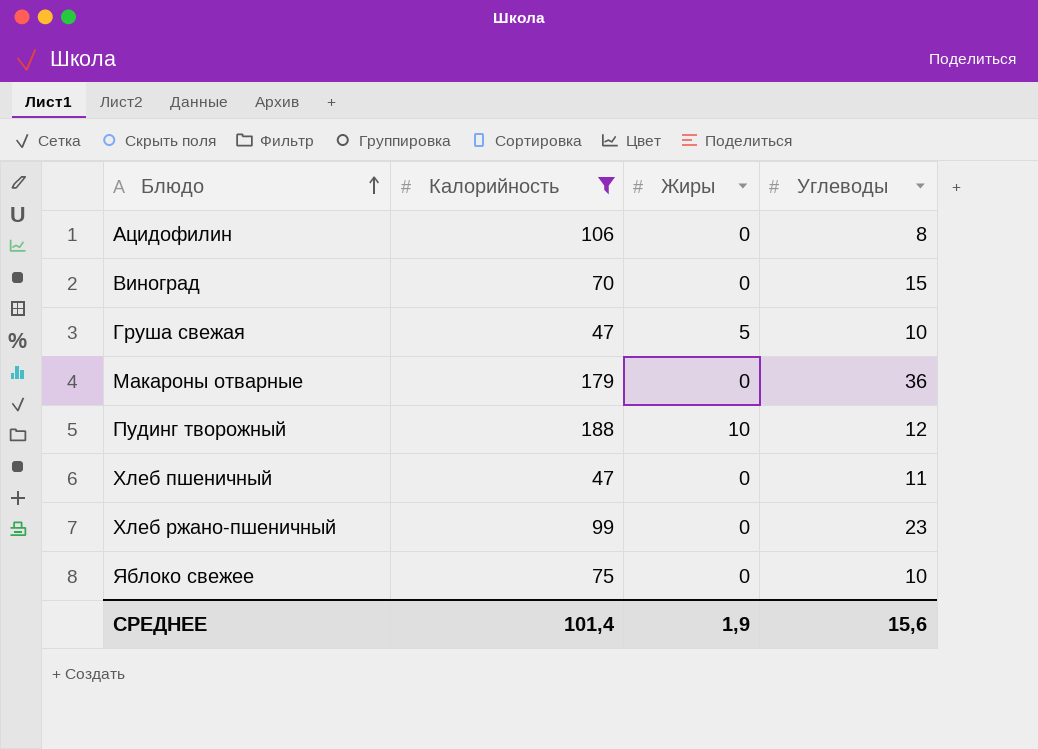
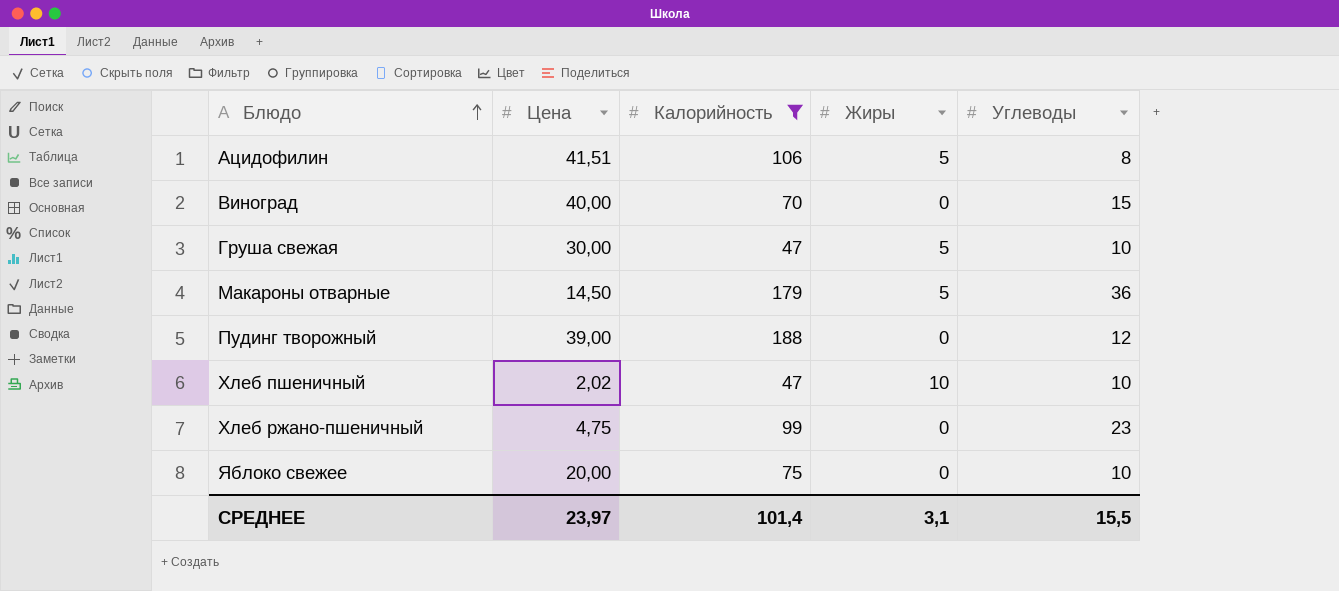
column Цена | position: none -> 2
Ацидофилин | Жиры: 0 -> 5
Макароны отварные | Жиры: 0 -> 5
Пудинг творожный | Жиры: 10 -> 0
Хлеб пшеничный | Жиры: 0 -> 10
Хлеб пшеничный | Углеводы: 11 -> 10
СРЕДНЕЕ | Жиры: 1,9 -> 3,1
СРЕДНЕЕ | Углеводы: 15,6 -> 15,5

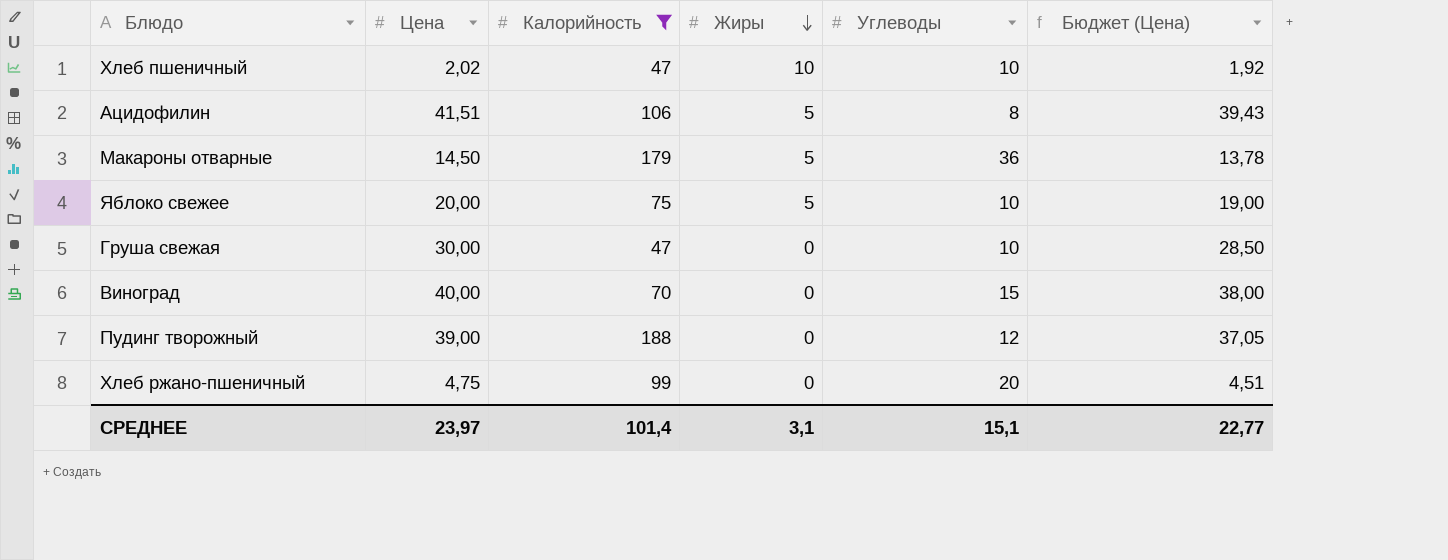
row order: Блюдо ascending -> Жиры descending
column Бюджет (Цена) | formula: none -> [Цена] * 0,95
Яблоко свежее | Жиры: 0 -> 5
Груша свежая | Жиры: 5 -> 0
Хлеб ржано-пшеничный | Углеводы: 23 -> 20
СРЕДНЕЕ | Углеводы: 15,5 -> 15,1

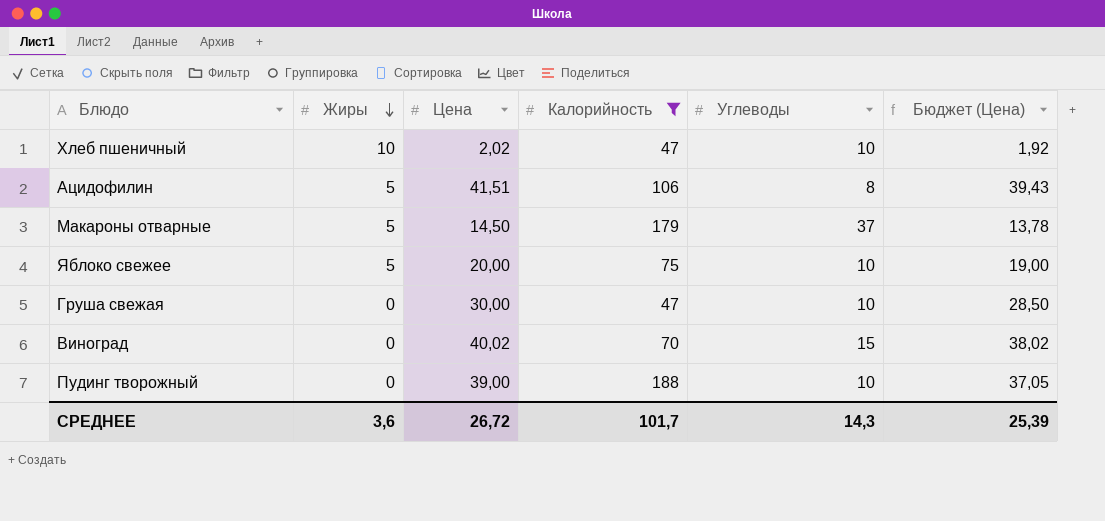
column Жиры | position: 4 -> 2
row Хлеб ржано-пшеничный: 4,75 | 99 | 0 | 20 | 4,51 -> none
Макароны отварные | Углеводы: 36 -> 37
Виноград | Цена: 40,00 -> 40,02
Виноград | Бюджет (Цена): 38,00 -> 38,02
Пудинг творожный | Углеводы: 12 -> 10
СРЕДНЕЕ | Жиры: 3,1 -> 3,6
СРЕДНЕЕ | Цена: 23,97 -> 26,72
СРЕДНЕЕ | Калорийность: 101,4 -> 101,7
СРЕДНЕЕ | Углеводы: 15,1 -> 14,3
СРЕДНЕЕ | Бюджет (Цена): 22,77 -> 25,39

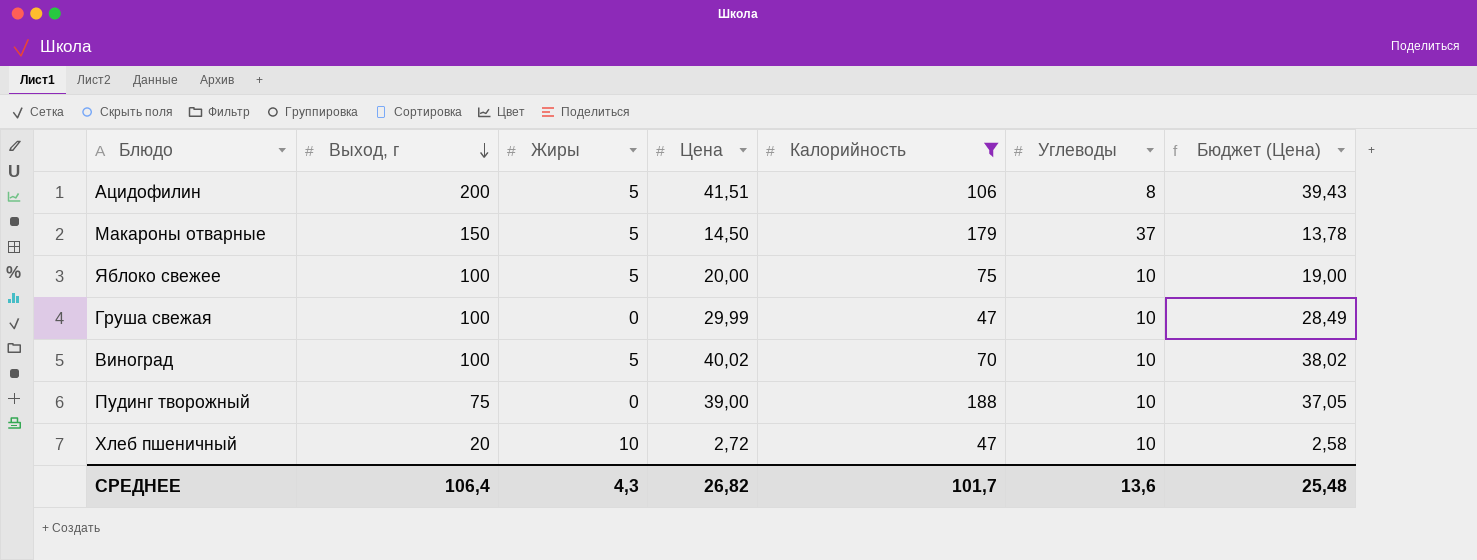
row order: Жиры descending -> Выход, г descending
column Выход, г | position: none -> 2
Груша свежая | Цена: 30,00 -> 29,99
Груша свежая | Бюджет (Цена): 28,50 -> 28,49
Виноград | Жиры: 0 -> 5
Виноград | Углеводы: 15 -> 10
Хлеб пшеничный | Цена: 2,02 -> 2,72
Хлеб пшеничный | Бюджет (Цена): 1,92 -> 2,58
СРЕДНЕЕ | Жиры: 3,6 -> 4,3
СРЕДНЕЕ | Цена: 26,72 -> 26,82
СРЕДНЕЕ | Углеводы: 14,3 -> 13,6
СРЕДНЕЕ | Бюджет (Цена): 25,39 -> 25,48

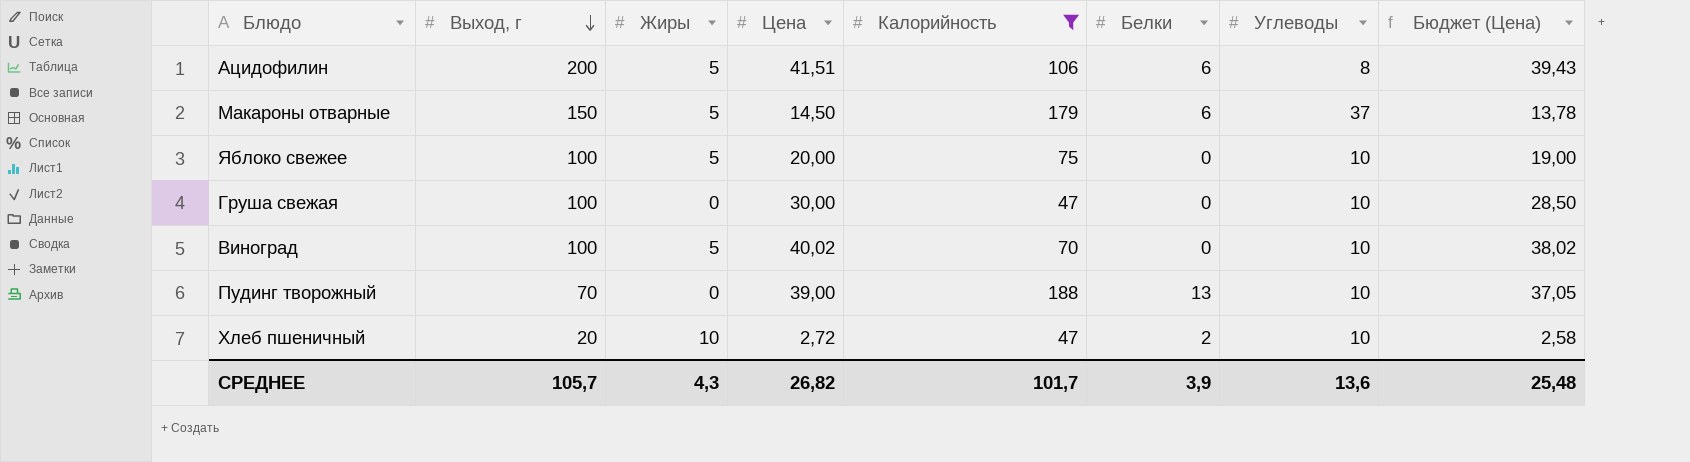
column Белки | position: none -> 6
Груша свежая | Цена: 29,99 -> 30,00
Груша свежая | Бюджет (Цена): 28,49 -> 28,50
Пудинг творожный | Выход, г: 75 -> 70
СРЕДНЕЕ | Выход, г: 106,4 -> 105,7

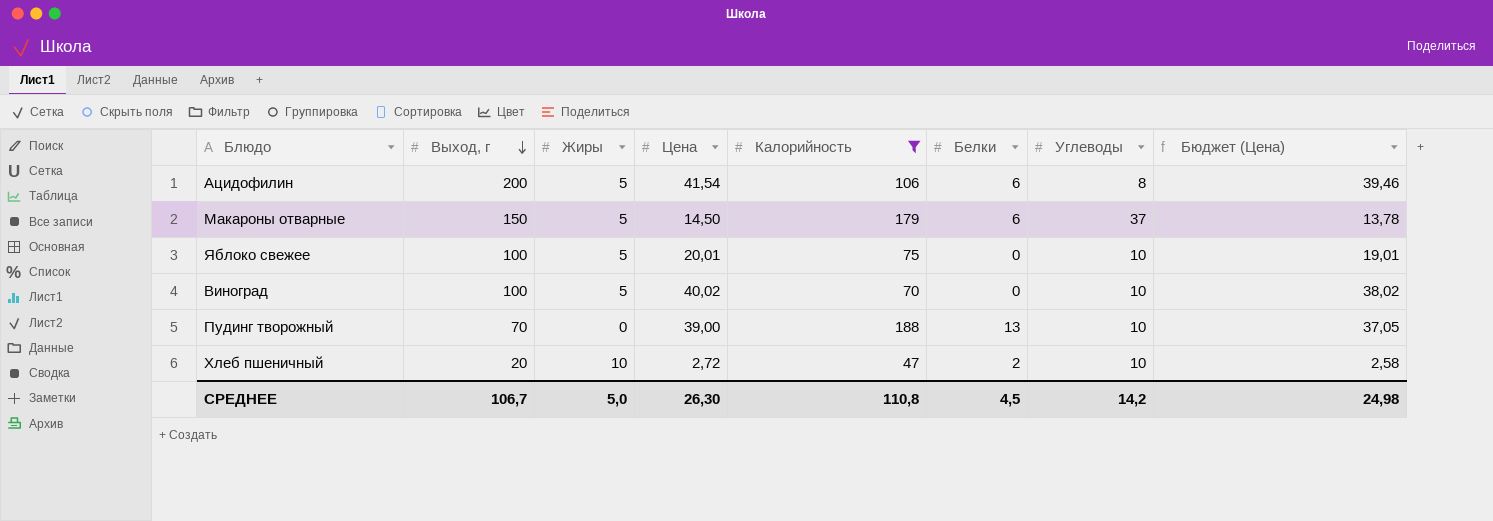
row Груша свежая: 100 | 0 | 30,00 | 47 | 0 | 10 | 28,50 -> none
Ацидофилин | Цена: 41,51 -> 41,54
Ацидофилин | Бюджет (Цена): 39,43 -> 39,46
Яблоко свежее | Цена: 20,00 -> 20,01
Яблоко свежее | Бюджет (Цена): 19,00 -> 19,01
СРЕДНЕЕ | Выход, г: 105,7 -> 106,7
СРЕДНЕЕ | Жиры: 4,3 -> 5,0
СРЕДНЕЕ | Цена: 26,82 -> 26,30
СРЕДНЕЕ | Калорийность: 101,7 -> 110,8
СРЕДНЕЕ | Белки: 3,9 -> 4,5
СРЕДНЕЕ | Углеводы: 13,6 -> 14,2
СРЕДНЕЕ | Бюджет (Цена): 25,48 -> 24,98

